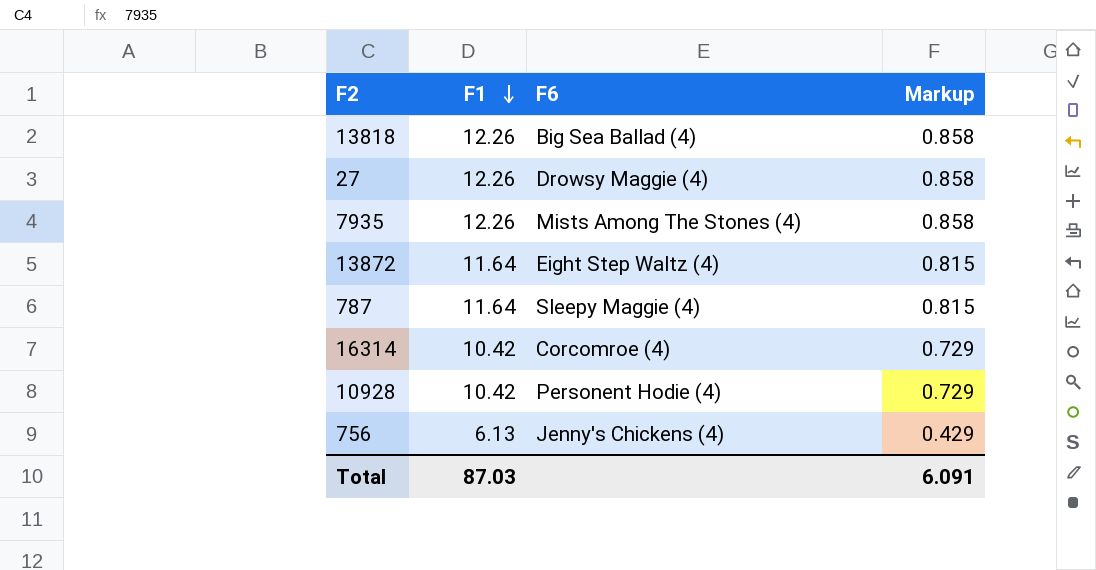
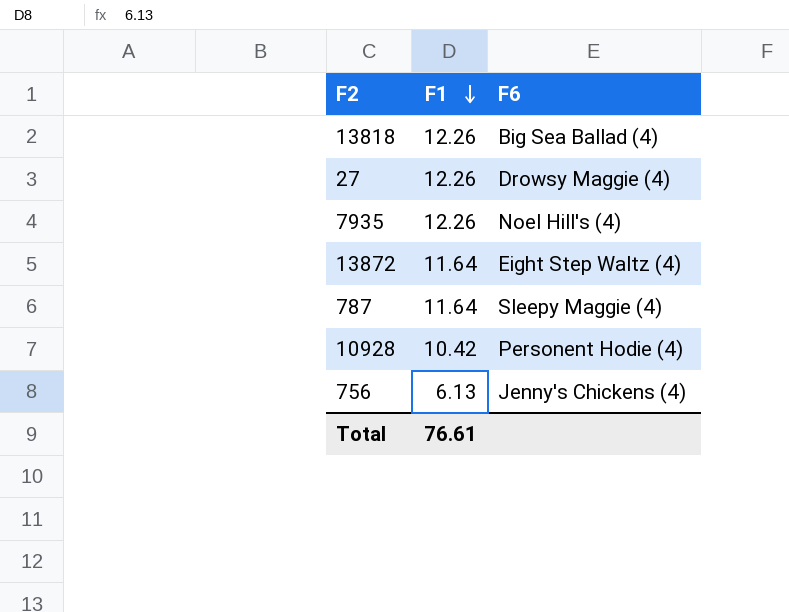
column Markup | formula: [F1] * 0.07 -> none
row 16314: 10.42 | Corcomroe (4) | 0.729 -> none
7935 | F6: Mists Among The Stones (4) -> Noel Hill's (4)
Total | F1: 87.03 -> 76.61

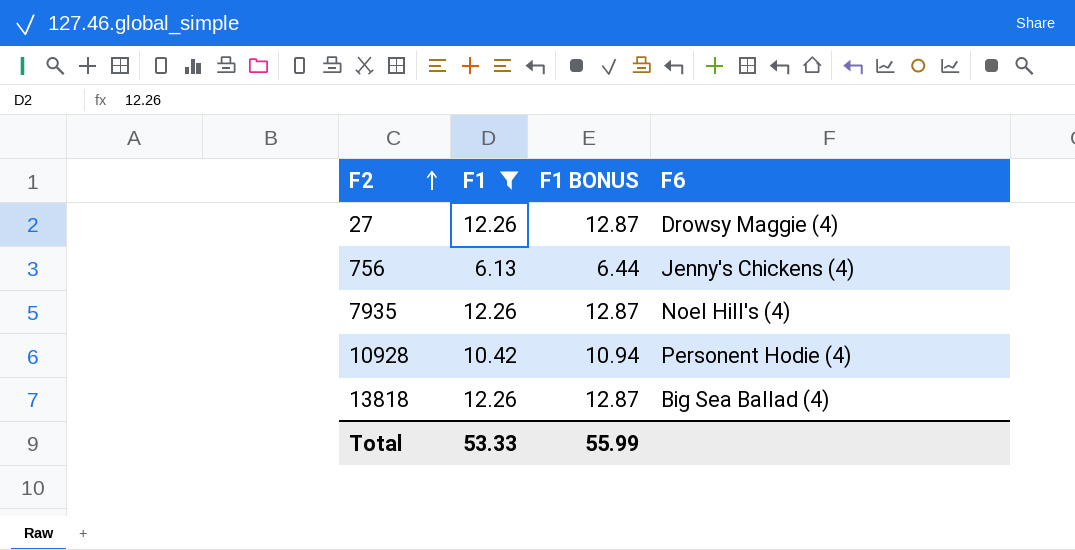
filter: none -> F1 != 11.64
row order: F1 descending -> F2 ascending
column F1 BONUS | formula: none -> [F1] * 1.05
Total | F1: 76.61 -> 53.33

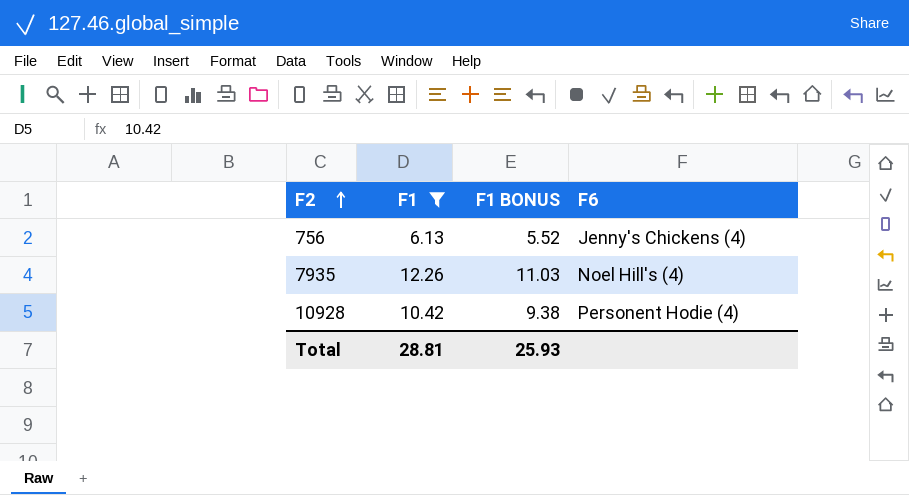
column F1 BONUS | formula: [F1] * 1.05 -> [F1] * 0.9
row 27: 12.26 | 12.87 | Drowsy Maggie (4) -> none
row 13818: 12.26 | 12.87 | Big Sea Ballad (4) -> none
Total | F1: 53.33 -> 28.81
Total | F1 BONUS: 55.99 -> 25.93

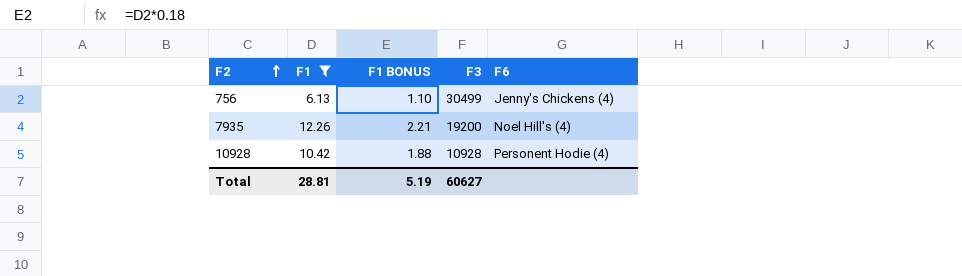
column F1 BONUS | formula: [F1] * 0.9 -> [F1] * 0.18
column F3 | position: none -> 4
Total | F1 BONUS: 25.93 -> 5.19

